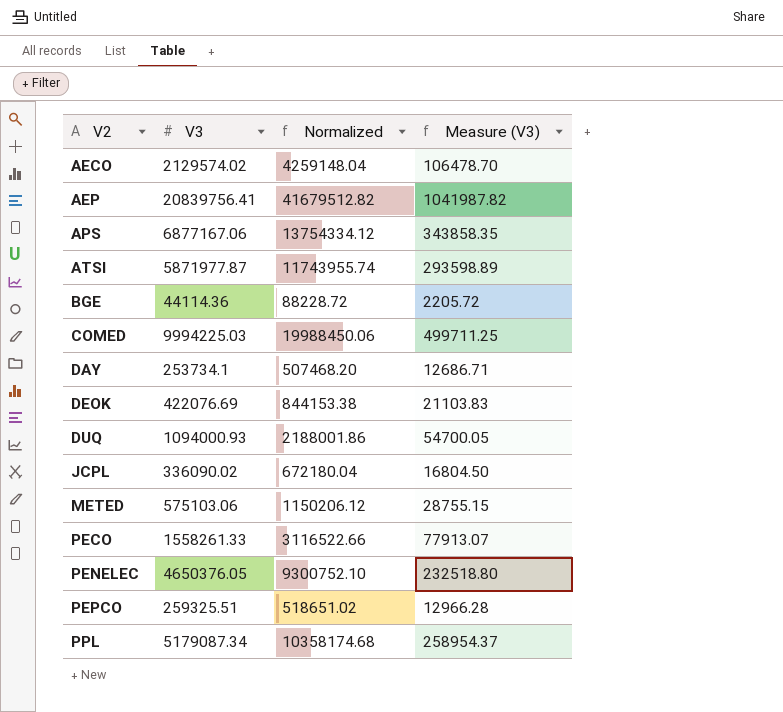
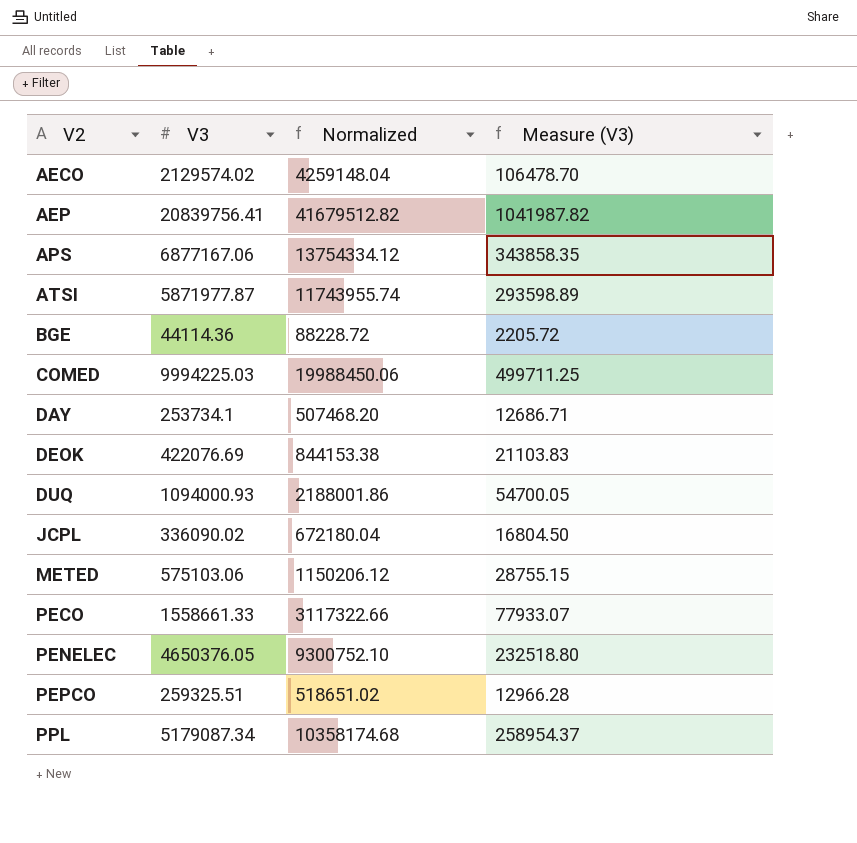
PECO | V3: 1558261.33 -> 1558661.33
PECO | Normalized: 3116522.66 -> 3117322.66
PECO | Measure (V3): 77913.07 -> 77933.07

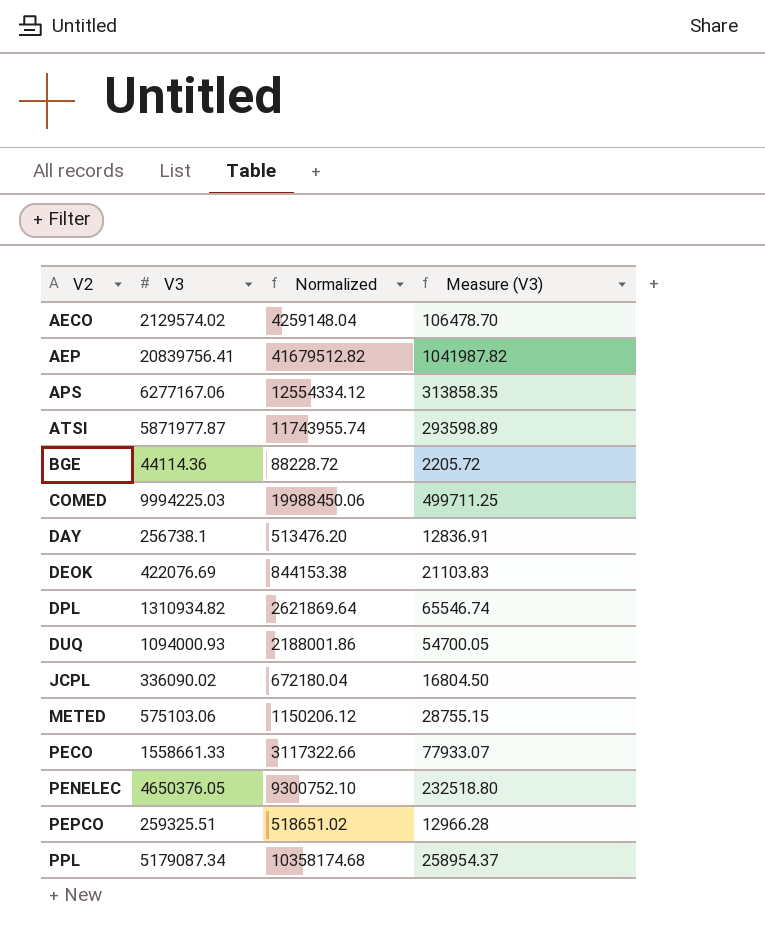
APS | V3: 6877167.06 -> 6277167.06
APS | Normalized: 13754334.12 -> 12554334.12
APS | Measure (V3): 343858.35 -> 313858.35
DAY | V3: 253734.1 -> 256738.1
DAY | Normalized: 507468.20 -> 513476.20
DAY | Measure (V3): 12686.71 -> 12836.91
row DPL: none -> 1310934.82 | 2621869.64 | 65546.74

